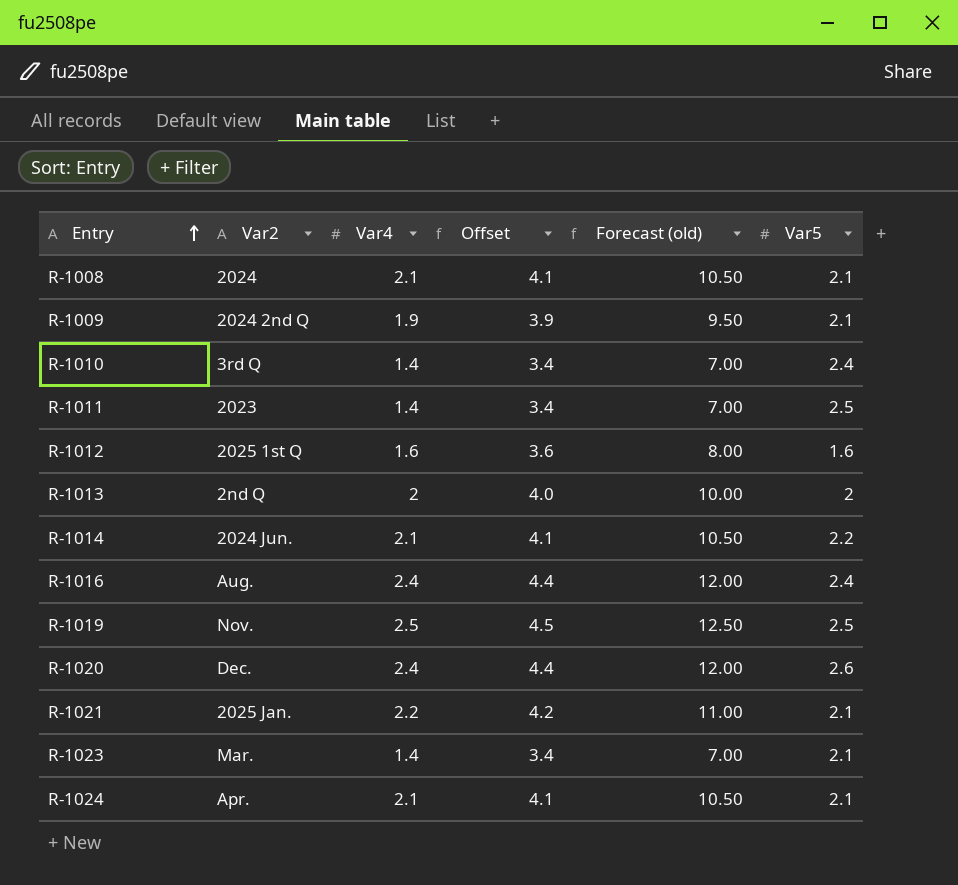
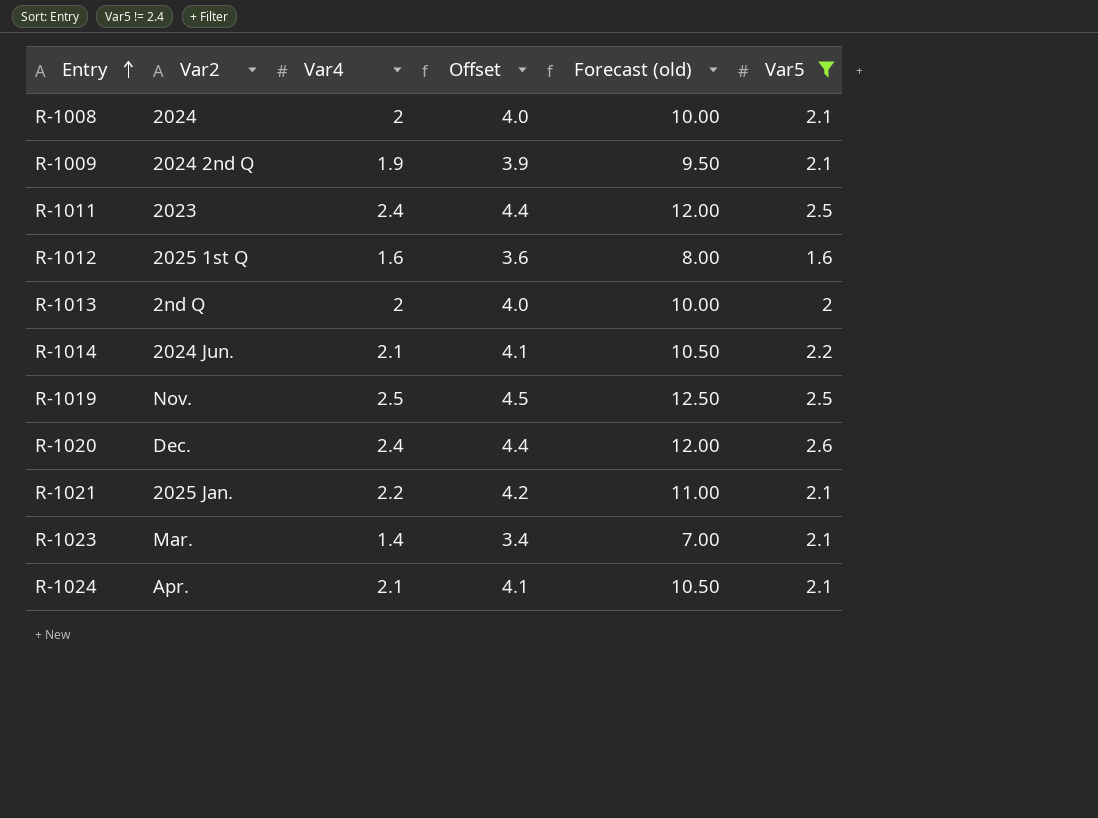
filter: none -> Var5 != 2.4
R-1008 | Var4: 2.1 -> 2
R-1008 | Offset: 4.1 -> 4.0
R-1008 | Forecast (old): 10.50 -> 10.00
R-1011 | Var4: 1.4 -> 2.4
R-1011 | Offset: 3.4 -> 4.4
R-1011 | Forecast (old): 7.00 -> 12.00

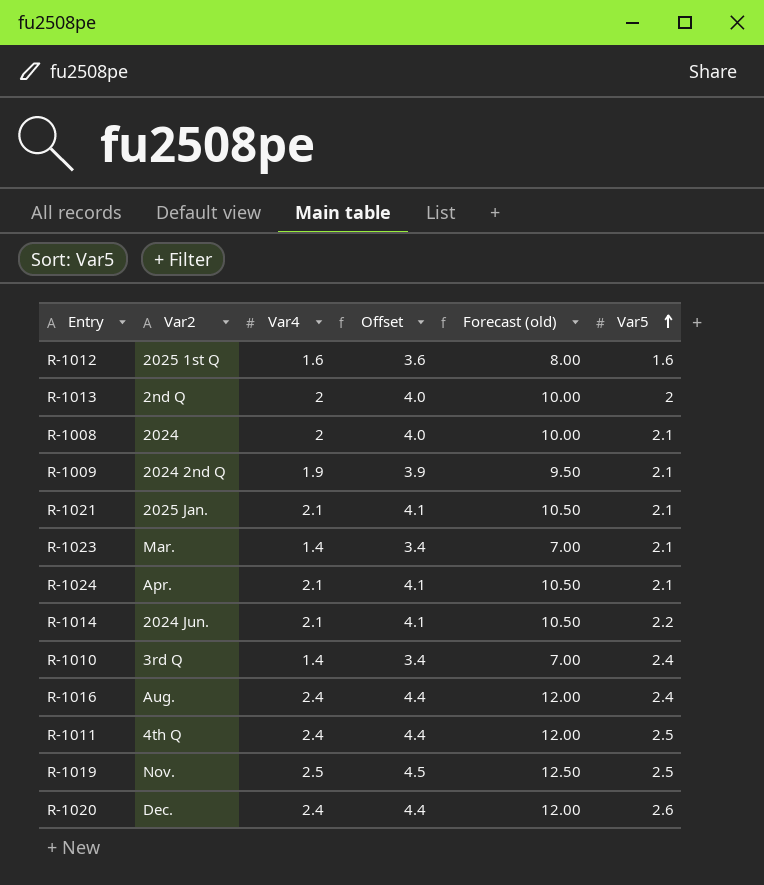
filter: Var5 != 2.4 -> none
row order: Entry ascending -> Var5 ascending
R-1021 | Var4: 2.2 -> 2.1
R-1021 | Offset: 4.2 -> 4.1
R-1021 | Forecast (old): 11.00 -> 10.50
R-1011 | Var2: 2023 -> 4th Q

